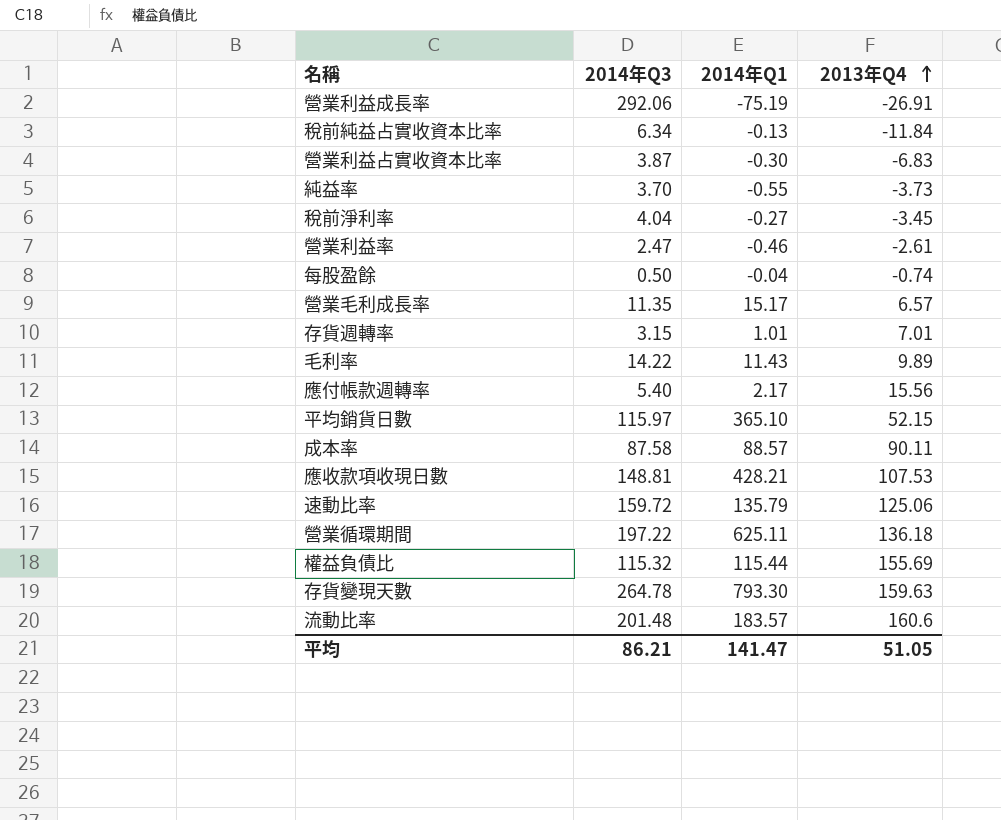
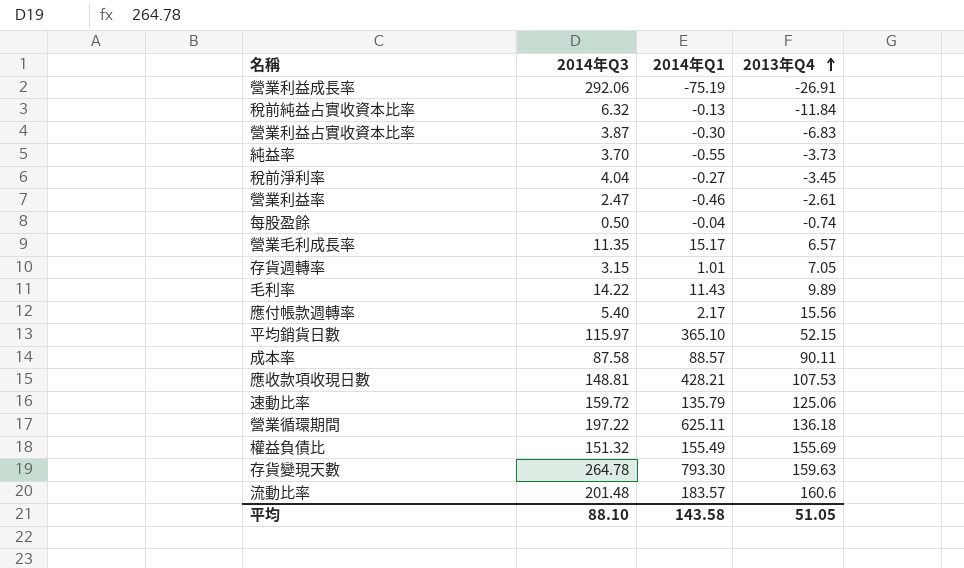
稅前純益占實收資本比率 | 2014年Q3: 6.34 -> 6.32
存貨週轉率 | 2013年Q4: 7.01 -> 7.05
權益負債比 | 2014年Q3: 115.32 -> 151.32
權益負債比 | 2014年Q1: 115.44 -> 155.49
平均 | 2014年Q3: 86.21 -> 88.10
平均 | 2014年Q1: 141.47 -> 143.58

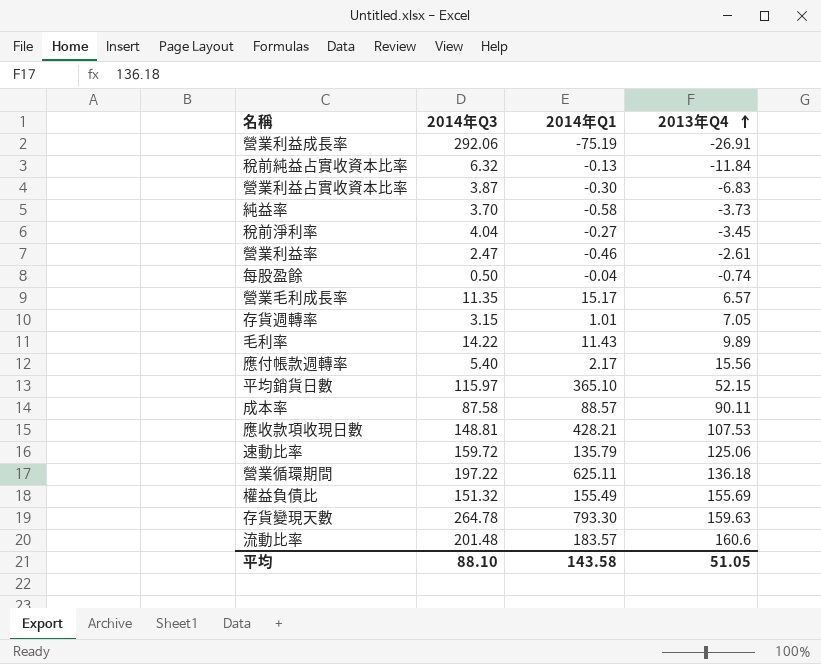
純益率 | 2014年Q1: -0.55 -> -0.58

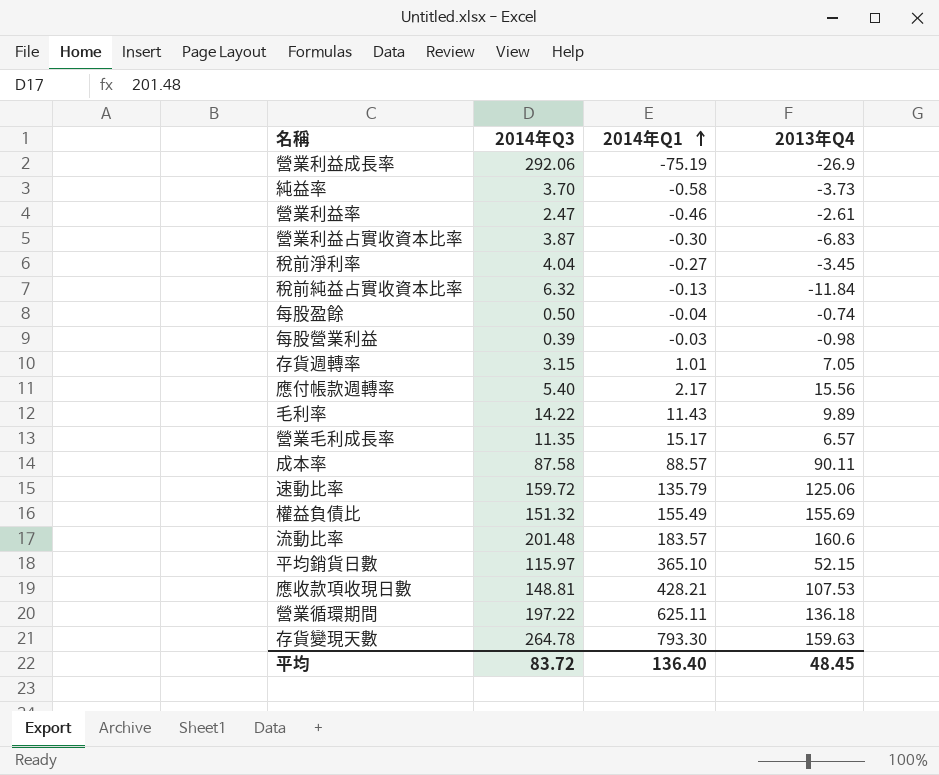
row order: 2013年Q4 ascending -> 2014年Q1 ascending
營業利益成長率 | 2013年Q4: -26.91 -> -26.9
row 每股營業利益: none -> 0.39 | -0.03 | -0.98
平均 | 2014年Q3: 88.10 -> 83.72
平均 | 2014年Q1: 143.58 -> 136.40
平均 | 2013年Q4: 51.05 -> 48.45

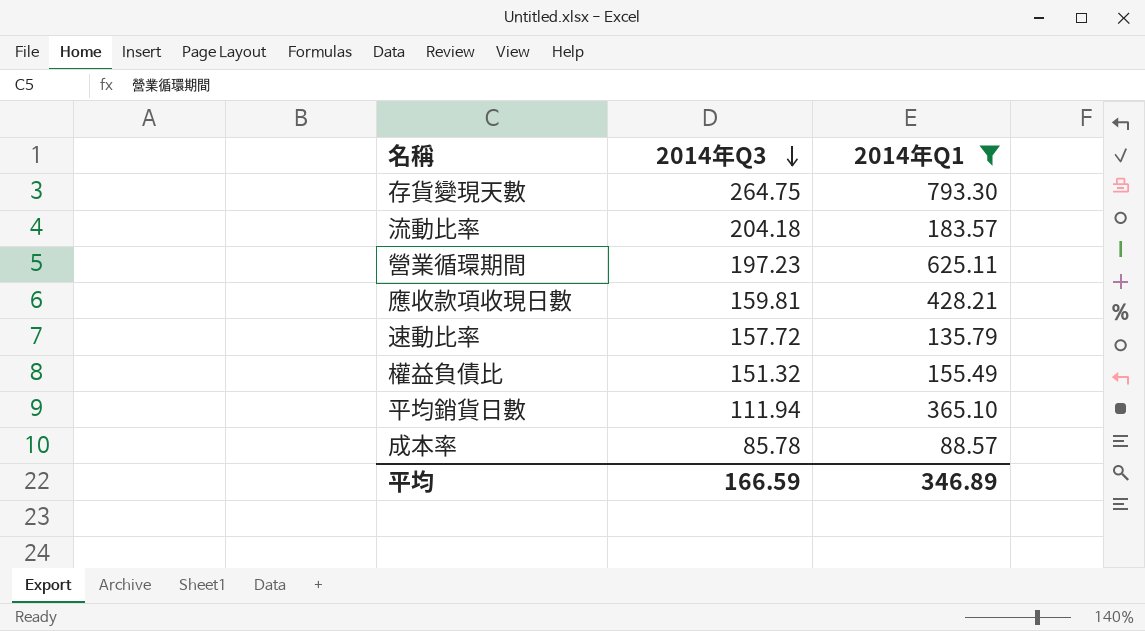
filter: none -> 2014年Q1 >= 88.57
row order: 2014年Q1 ascending -> 2014年Q3 descending
column 2013年Q4 | position: 4 -> none
存貨變現天數 | 2014年Q3: 264.78 -> 264.75
流動比率 | 2014年Q3: 201.48 -> 204.18
營業循環期間 | 2014年Q3: 197.22 -> 197.23
應收款項收現日數 | 2014年Q3: 148.81 -> 159.81
速動比率 | 2014年Q3: 159.72 -> 157.72
平均銷貨日數 | 2014年Q3: 115.97 -> 111.94
成本率 | 2014年Q3: 87.58 -> 85.78
平均 | 2014年Q3: 83.72 -> 166.59
平均 | 2014年Q1: 136.40 -> 346.89

